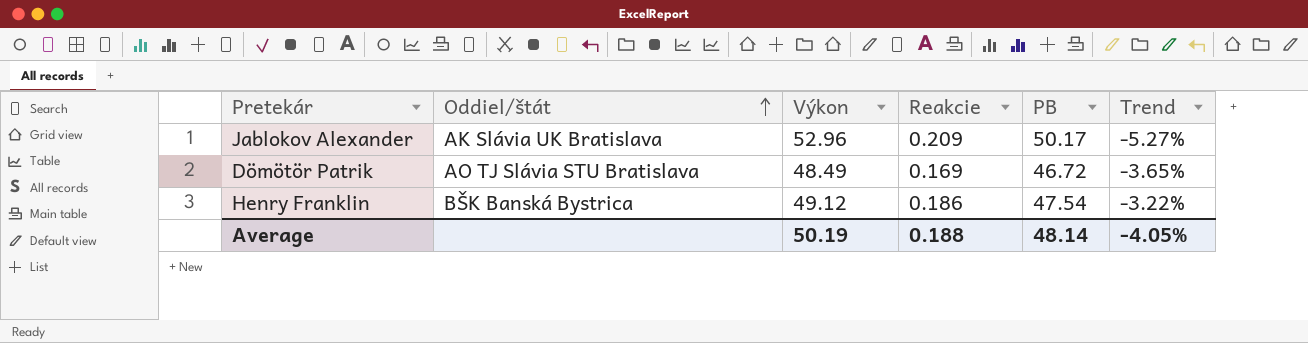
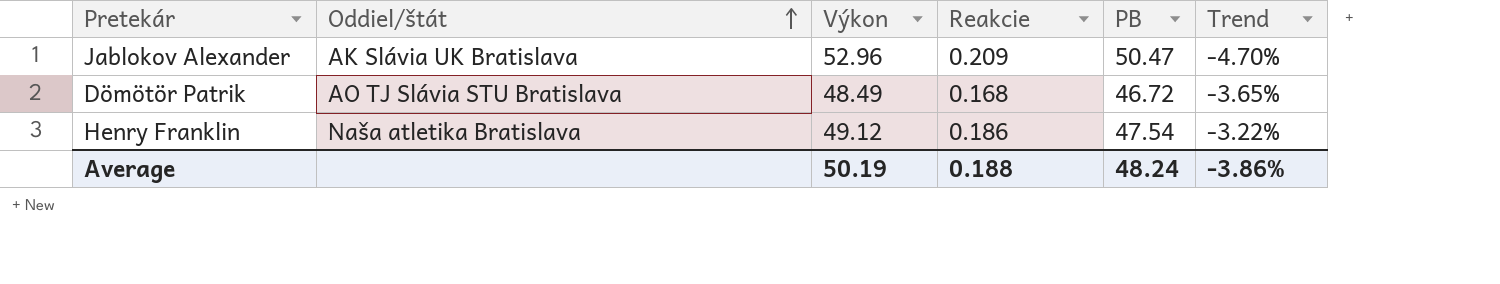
Jablokov Alexander | PB: 50.17 -> 50.47
Jablokov Alexander | Trend: -5.27% -> -4.70%
Dömötör Patrik | Reakcie: 0.169 -> 0.168
Henry Franklin | Oddiel/štát: BŠK Banská Bystrica -> Naša atletika Bratislava
Average | PB: 48.14 -> 48.24
Average | Trend: -4.05% -> -3.86%

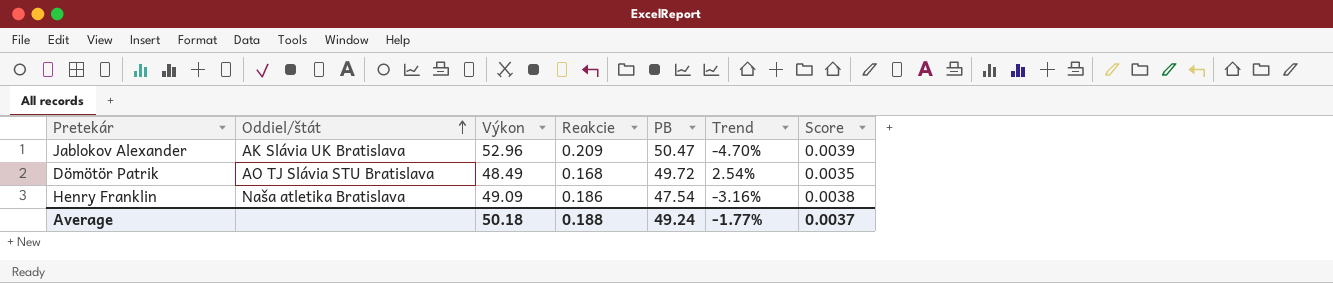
column Score | formula: none -> [Reakcie] / [Výkon]
Dömötör Patrik | PB: 46.72 -> 49.72
Dömötör Patrik | Trend: -3.65% -> 2.54%
Henry Franklin | Výkon: 49.12 -> 49.09
Henry Franklin | Trend: -3.22% -> -3.16%
Average | Výkon: 50.19 -> 50.18
Average | PB: 48.24 -> 49.24
Average | Trend: -3.86% -> -1.77%

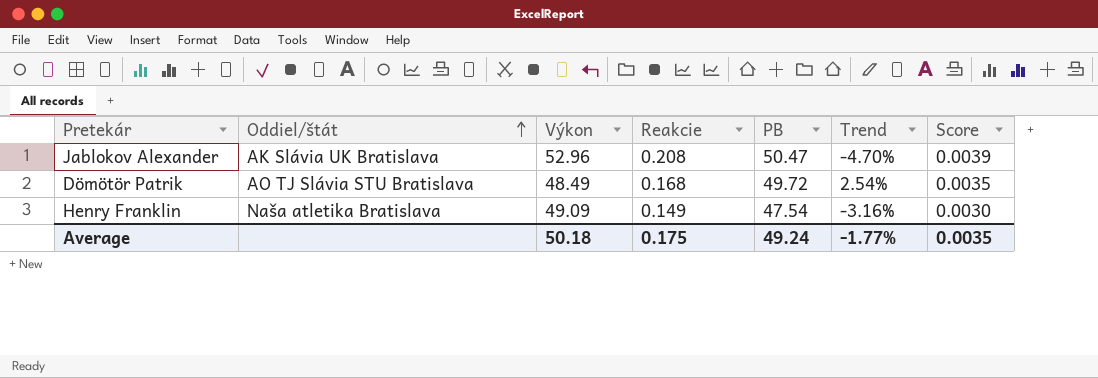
Jablokov Alexander | Reakcie: 0.209 -> 0.208
Henry Franklin | Reakcie: 0.186 -> 0.149
Henry Franklin | Score: 0.0038 -> 0.0030
Average | Reakcie: 0.188 -> 0.175
Average | Score: 0.0037 -> 0.0035

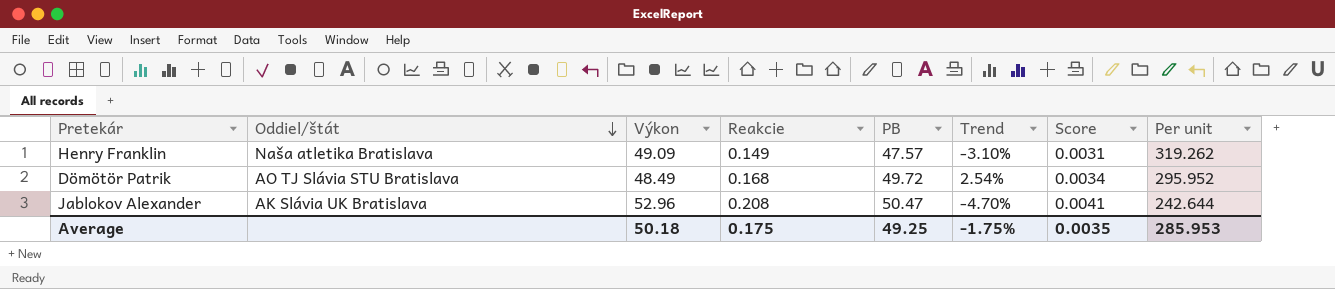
row order: Oddiel/štát ascending -> Oddiel/štát descending
column Score | formula: [Reakcie] / [Výkon] -> [Reakcie] / [PB]
column Per unit | formula: none -> [PB] / [Reakcie]
Henry Franklin | PB: 47.54 -> 47.57
Henry Franklin | Trend: -3.16% -> -3.10%
Average | PB: 49.24 -> 49.25
Average | Trend: -1.77% -> -1.75%

